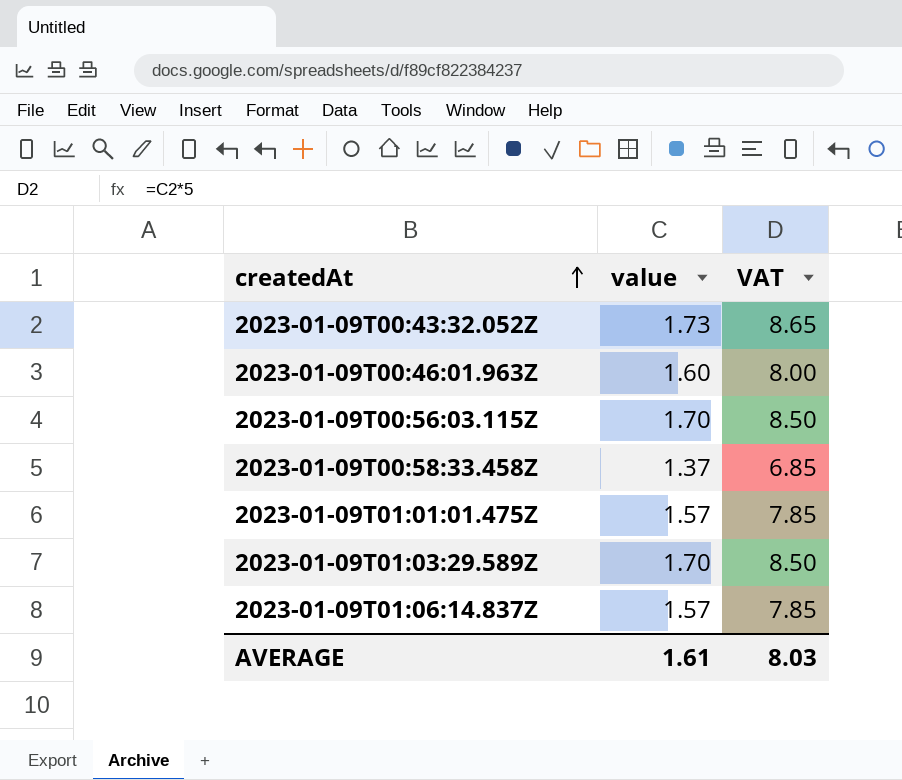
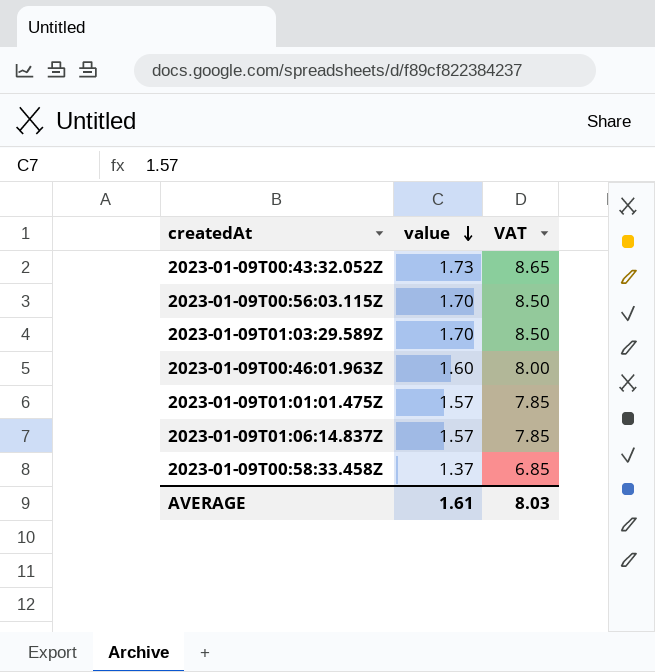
row order: createdAt ascending -> value descending

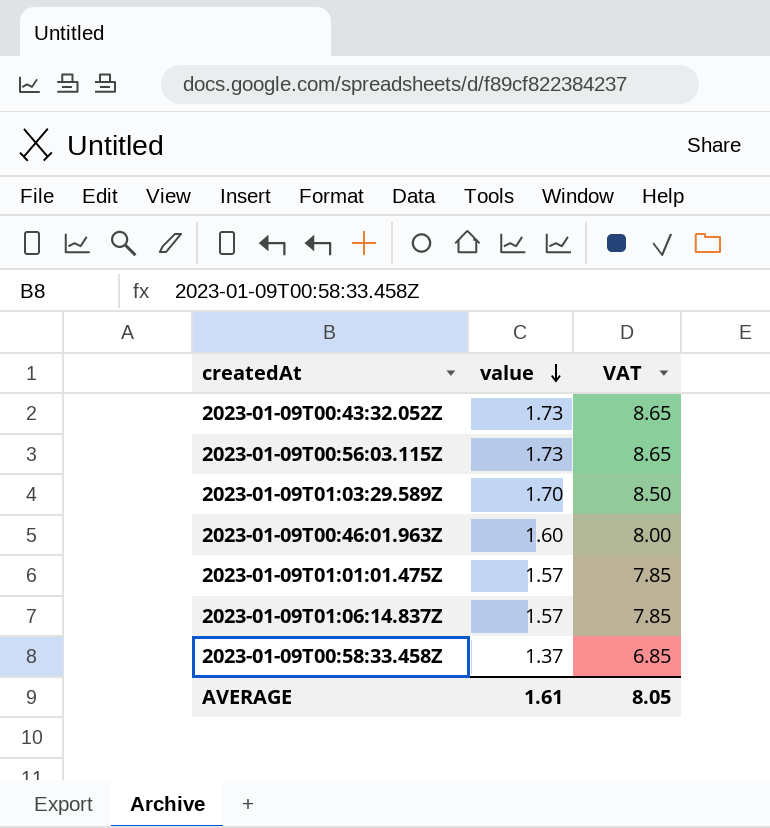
2023-01-09T00:56:03.115Z | value: 1.70 -> 1.73
2023-01-09T00:56:03.115Z | VAT: 8.50 -> 8.65
AVERAGE | VAT: 8.03 -> 8.05

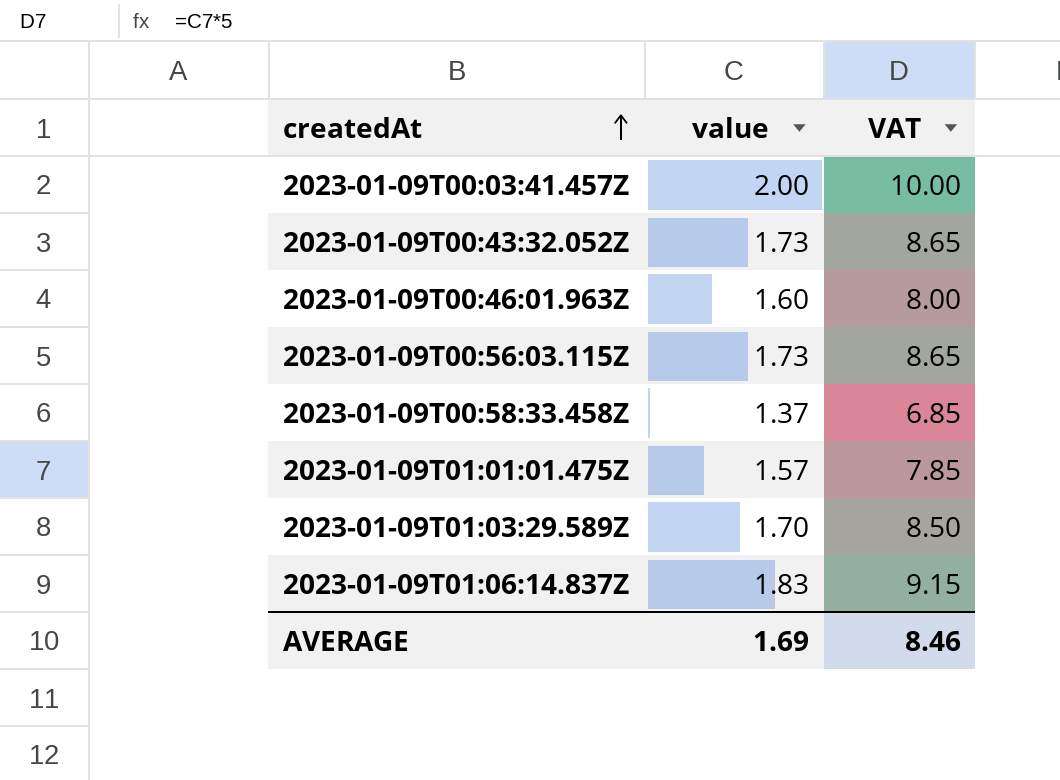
row order: value descending -> createdAt ascending
row 2023-01-09T00:03:41.457Z: none -> 2.00 | 10.00
2023-01-09T01:06:14.837Z | value: 1.57 -> 1.83
2023-01-09T01:06:14.837Z | VAT: 7.85 -> 9.15
AVERAGE | value: 1.61 -> 1.69
AVERAGE | VAT: 8.05 -> 8.46

